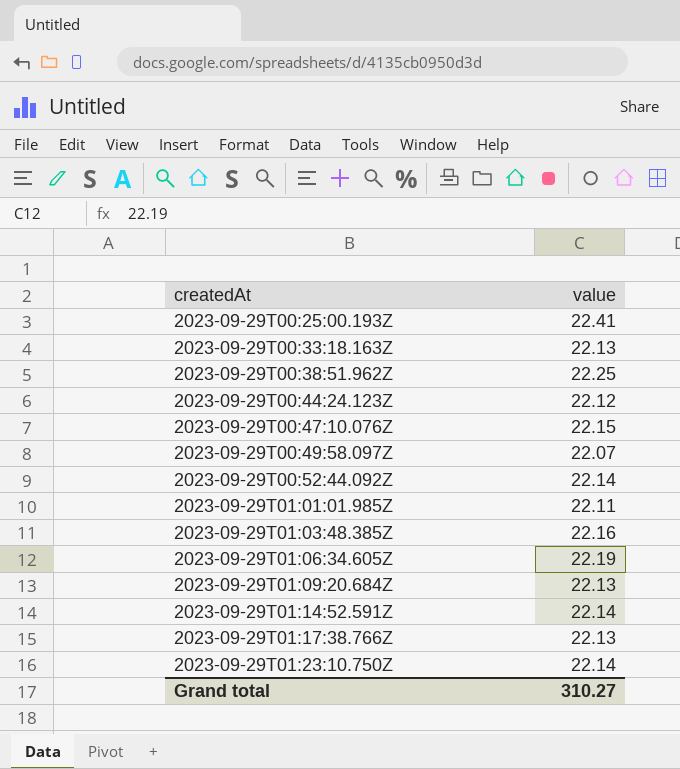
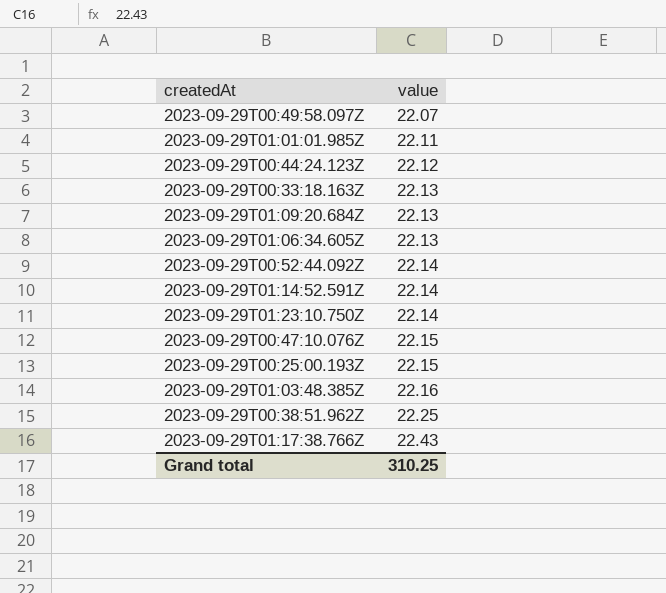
row order: createdAt ascending -> value ascending
2023-09-29T01:06:34.605Z | value: 22.19 -> 22.13
2023-09-29T00:25:00.193Z | value: 22.41 -> 22.15
2023-09-29T01:17:38.766Z | value: 22.13 -> 22.43
Grand total | value: 310.27 -> 310.25

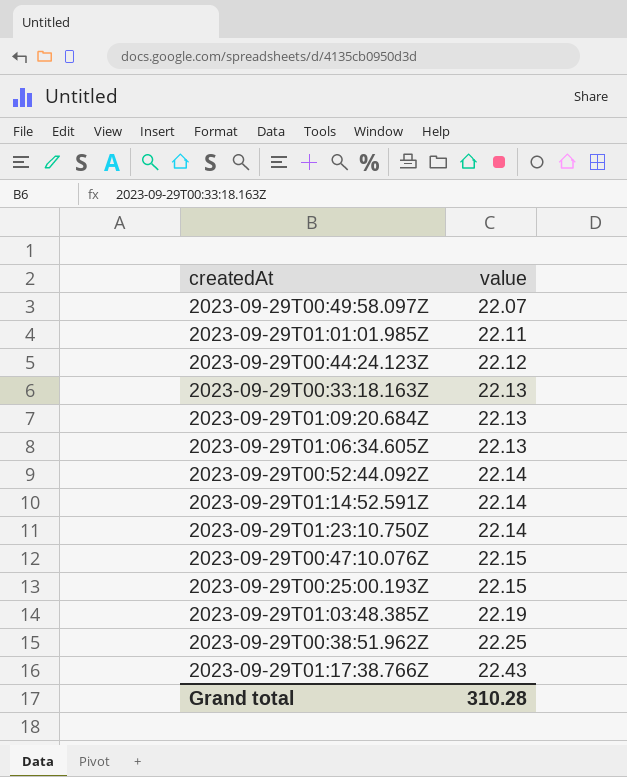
2023-09-29T01:03:48.385Z | value: 22.16 -> 22.19
Grand total | value: 310.25 -> 310.28

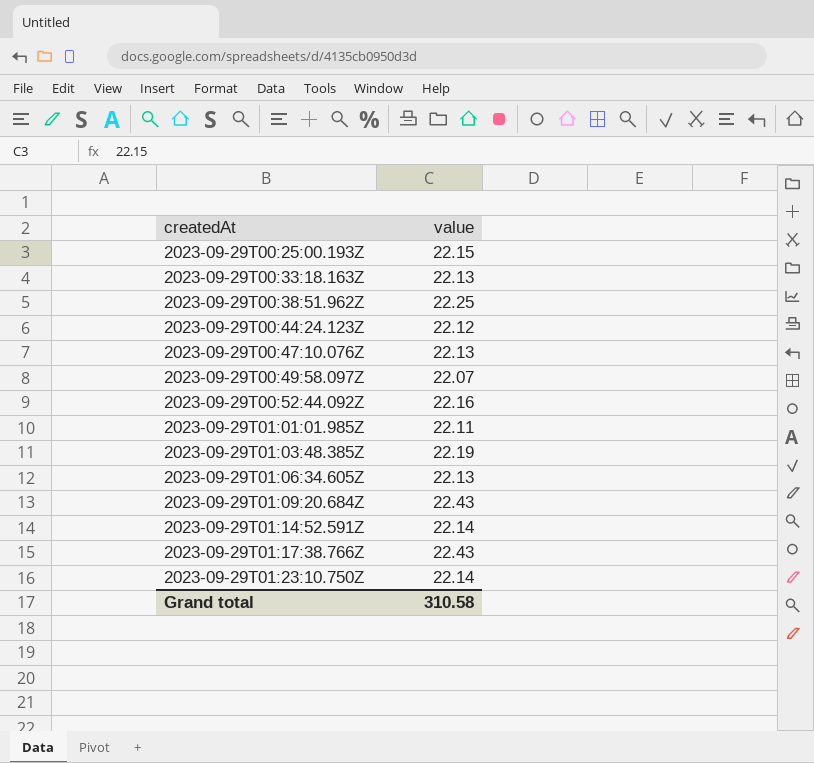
row order: value ascending -> createdAt ascending
2023-09-29T00:47:10.076Z | value: 22.15 -> 22.13
2023-09-29T00:52:44.092Z | value: 22.14 -> 22.16
2023-09-29T01:09:20.684Z | value: 22.13 -> 22.43
Grand total | value: 310.28 -> 310.58

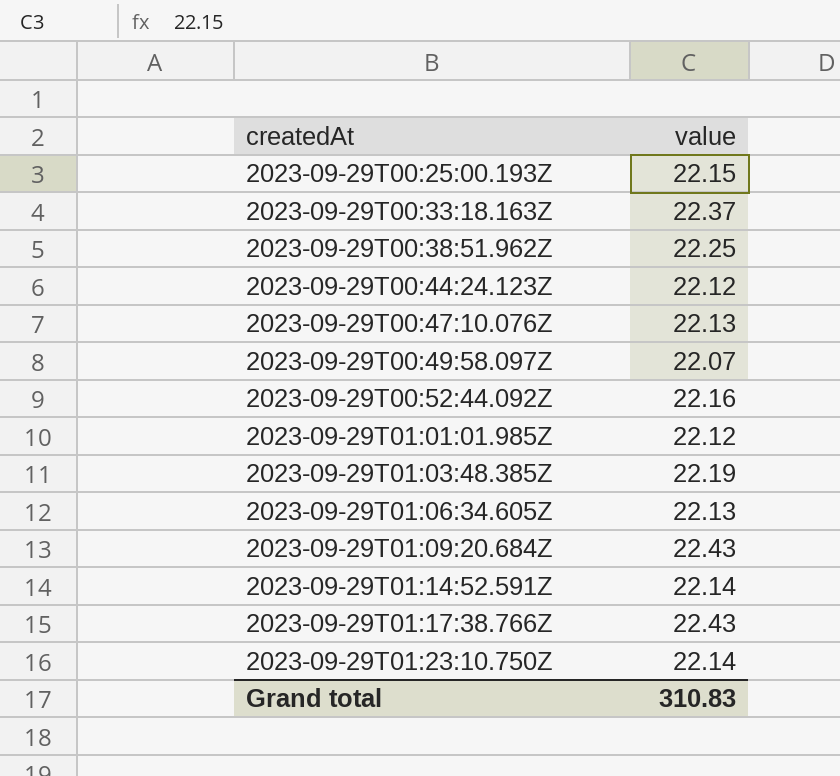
2023-09-29T00:33:18.163Z | value: 22.13 -> 22.37
2023-09-29T01:01:01.985Z | value: 22.11 -> 22.12
Grand total | value: 310.58 -> 310.83

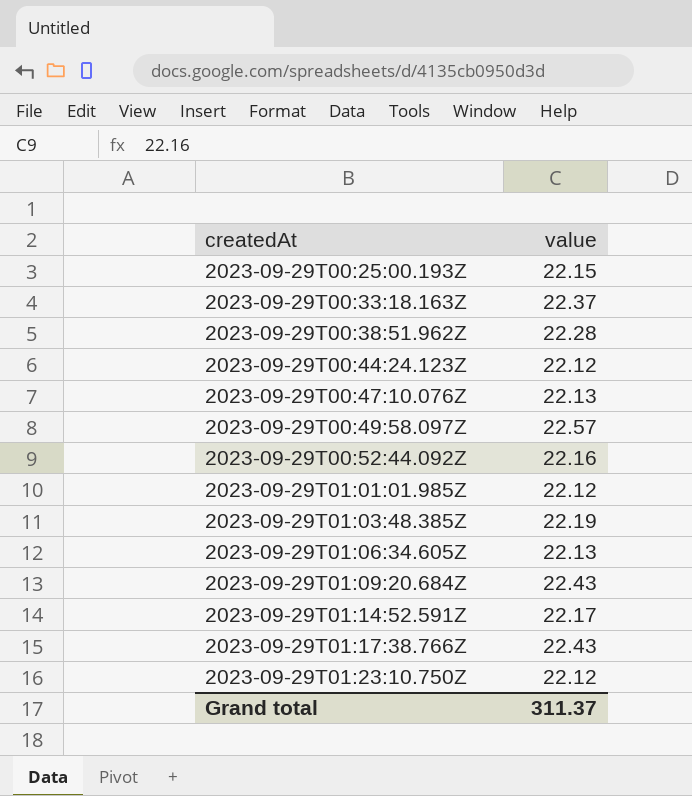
2023-09-29T00:38:51.962Z | value: 22.25 -> 22.28
2023-09-29T00:49:58.097Z | value: 22.07 -> 22.57
2023-09-29T01:14:52.591Z | value: 22.14 -> 22.17
2023-09-29T01:23:10.750Z | value: 22.14 -> 22.12
Grand total | value: 310.83 -> 311.37

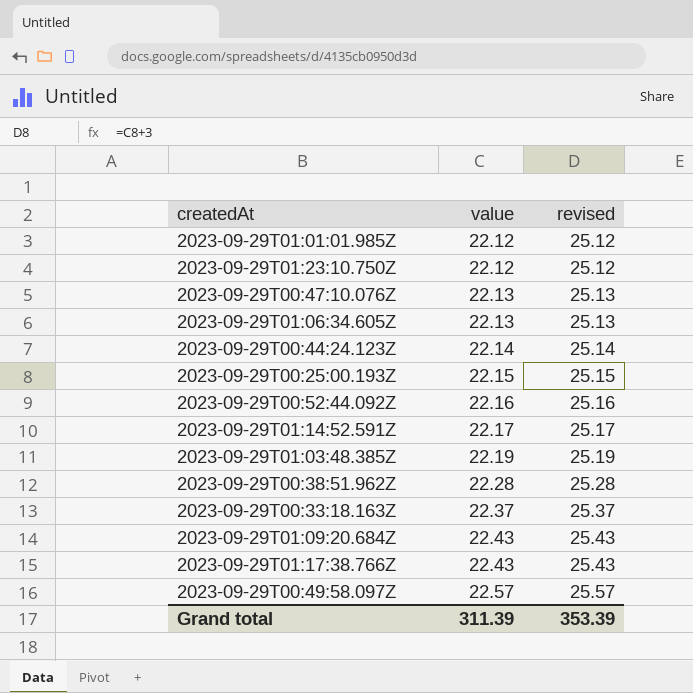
row order: createdAt ascending -> value ascending
column revised | formula: none -> [value] + 3
2023-09-29T00:44:24.123Z | value: 22.12 -> 22.14
Grand total | value: 311.37 -> 311.39

